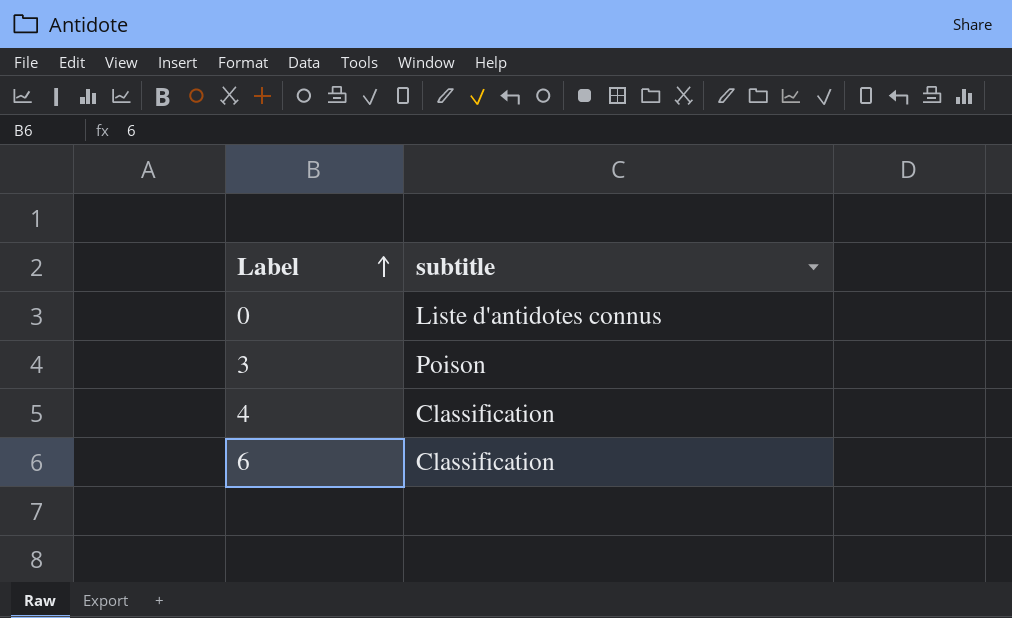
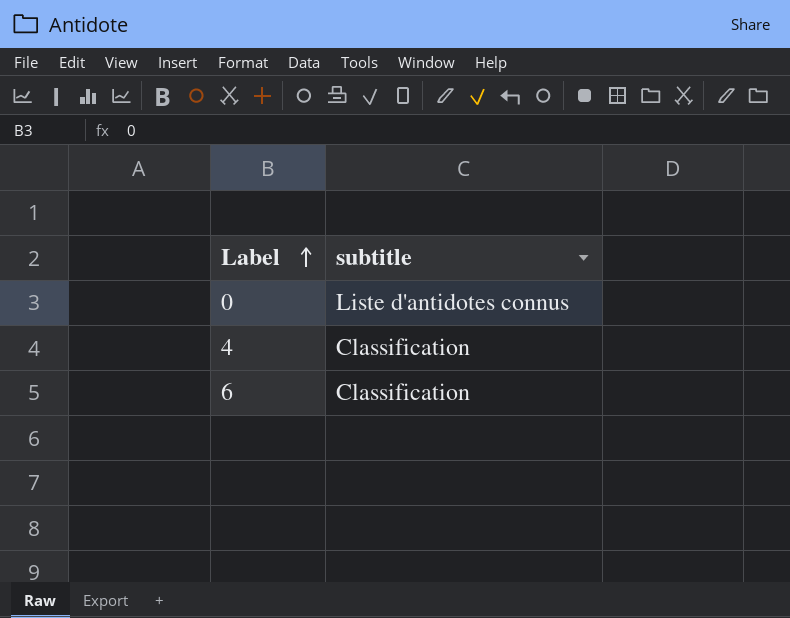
row 3: Poison -> none

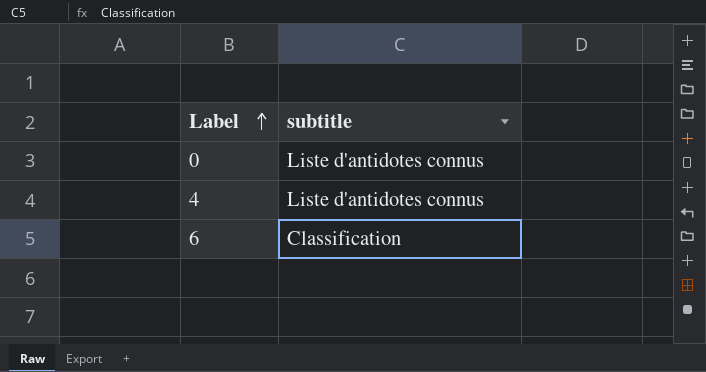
4 | subtitle: Classification -> Liste d'antidotes connus

